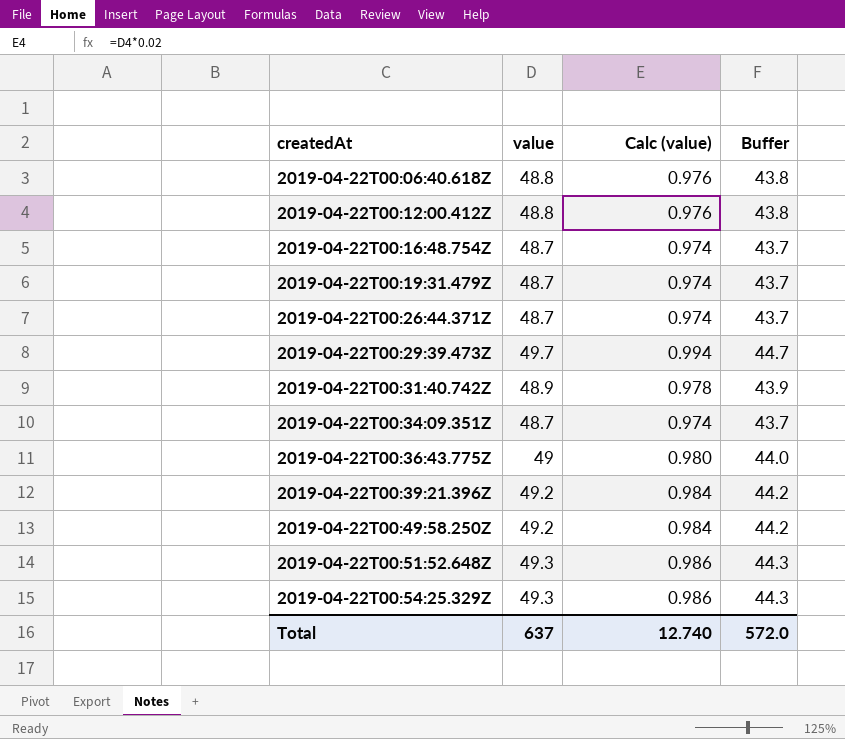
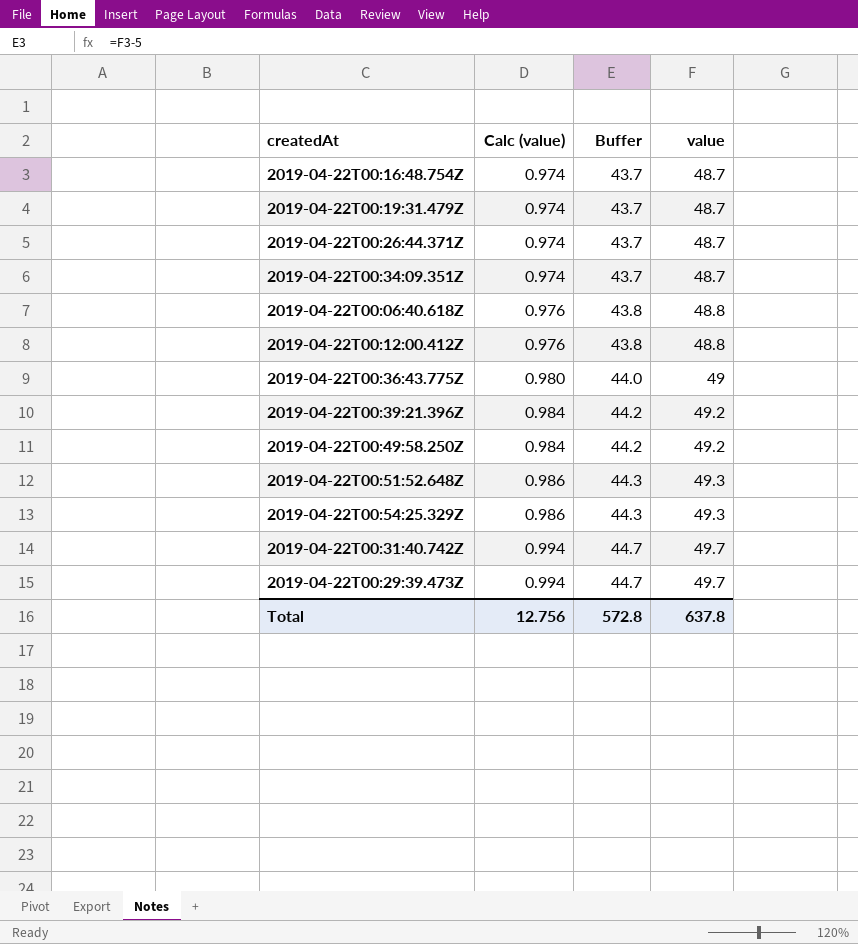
row order: createdAt ascending -> Calc (value) ascending
column value | position: 2 -> 4
2019-04-22T00:31:40.742Z | Calc (value): 0.978 -> 0.994
2019-04-22T00:31:40.742Z | Buffer: 43.9 -> 44.7
2019-04-22T00:31:40.742Z | value: 48.9 -> 49.7
Total | Calc (value): 12.740 -> 12.756
Total | Buffer: 572.0 -> 572.8
Total | value: 637 -> 637.8

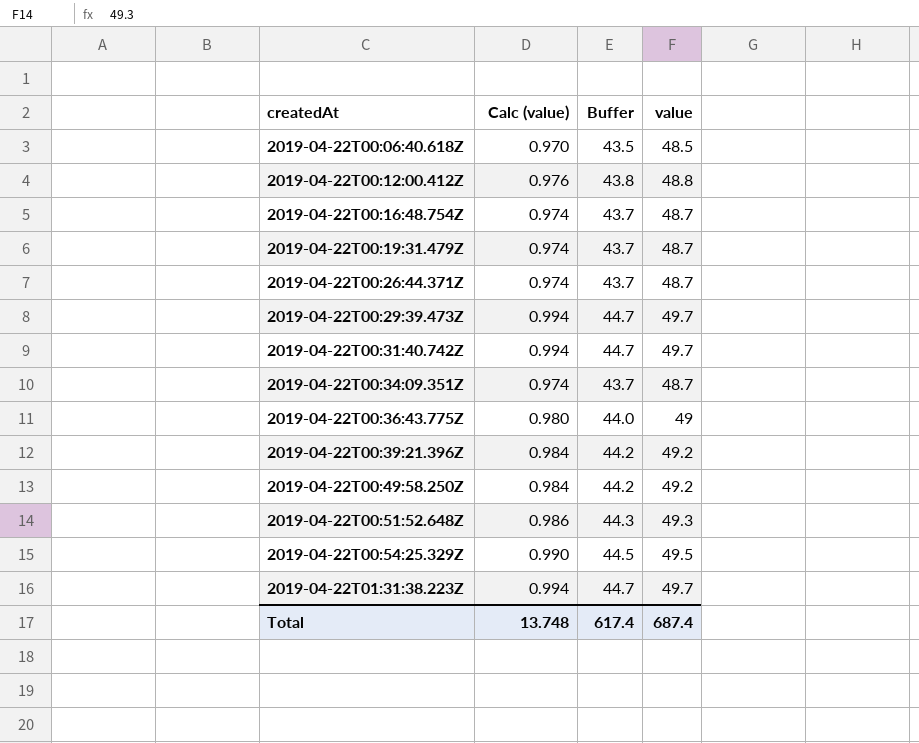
row order: Calc (value) ascending -> createdAt ascending
2019-04-22T00:06:40.618Z | Calc (value): 0.976 -> 0.970
2019-04-22T00:06:40.618Z | Buffer: 43.8 -> 43.5
2019-04-22T00:06:40.618Z | value: 48.8 -> 48.5
2019-04-22T00:54:25.329Z | Calc (value): 0.986 -> 0.990
2019-04-22T00:54:25.329Z | Buffer: 44.3 -> 44.5
2019-04-22T00:54:25.329Z | value: 49.3 -> 49.5
row 2019-04-22T01:31:38.223Z: none -> 0.994 | 44.7 | 49.7
Total | Calc (value): 12.756 -> 13.748
Total | Buffer: 572.8 -> 617.4
Total | value: 637.8 -> 687.4

